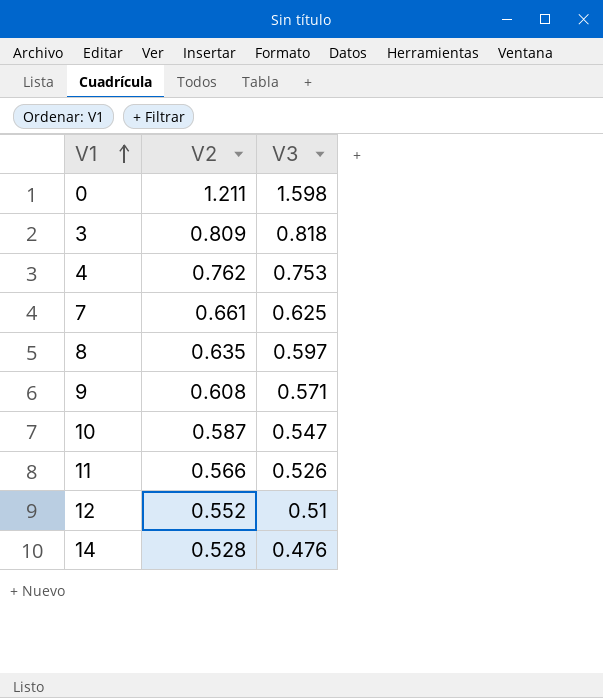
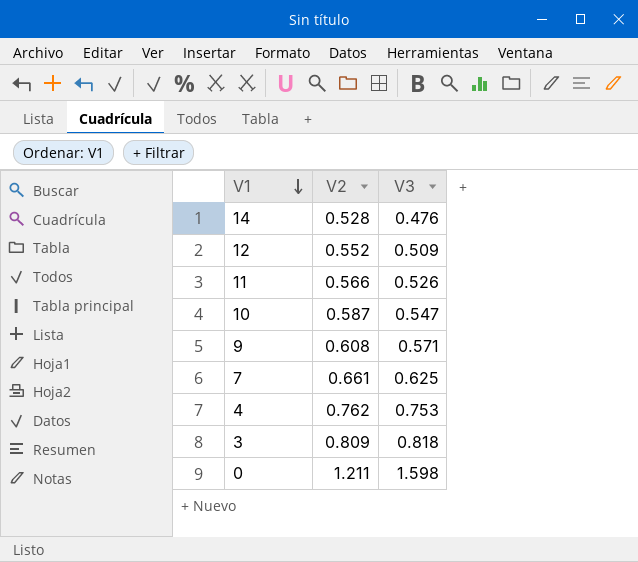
row order: V1 ascending -> V1 descending
row 8: 0.635 | 0.597 -> none
12 | V3: 0.51 -> 0.509

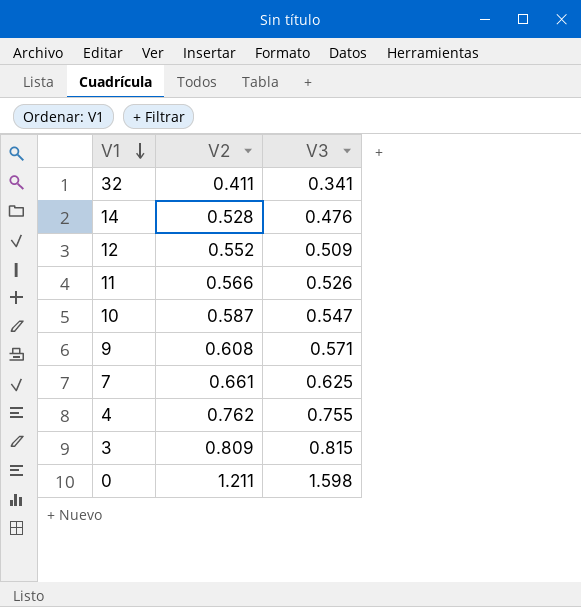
row 32: none -> 0.411 | 0.341
4 | V3: 0.753 -> 0.755
3 | V3: 0.818 -> 0.815

